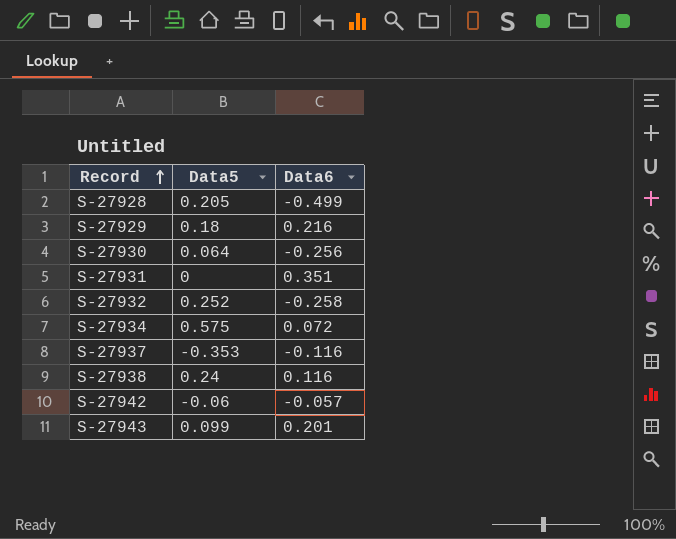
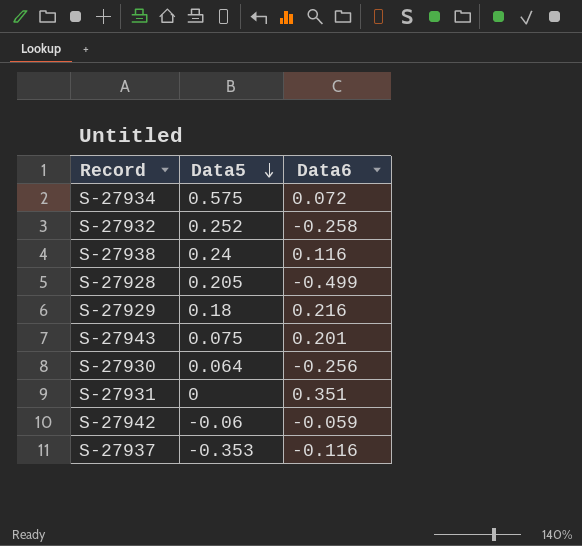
row order: Record ascending -> Data5 descending
S-27943 | Data5: 0.099 -> 0.075
S-27942 | Data6: -0.057 -> -0.059

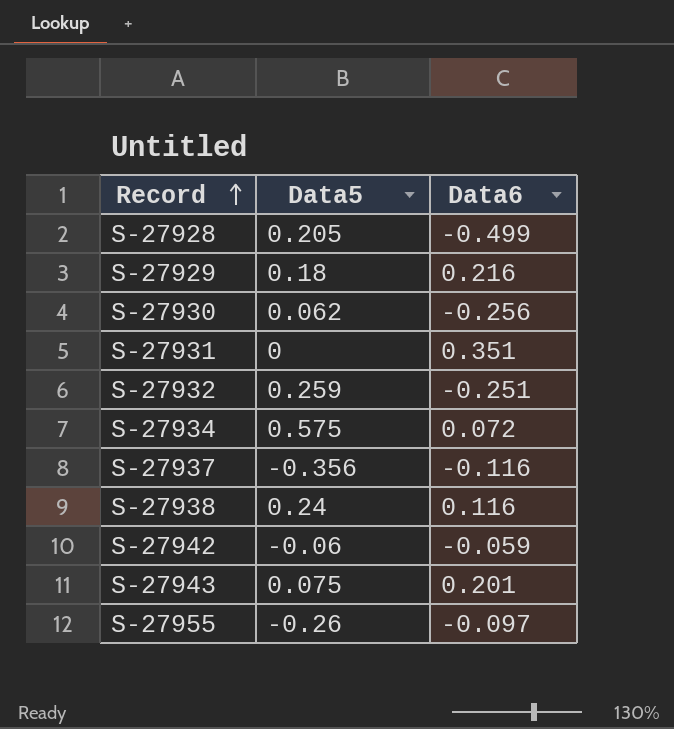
row order: Data5 descending -> Record ascending
S-27930 | Data5: 0.064 -> 0.062
S-27932 | Data5: 0.252 -> 0.259
S-27932 | Data6: -0.258 -> -0.251
S-27937 | Data5: -0.353 -> -0.356
row S-27955: none -> -0.26 | -0.097

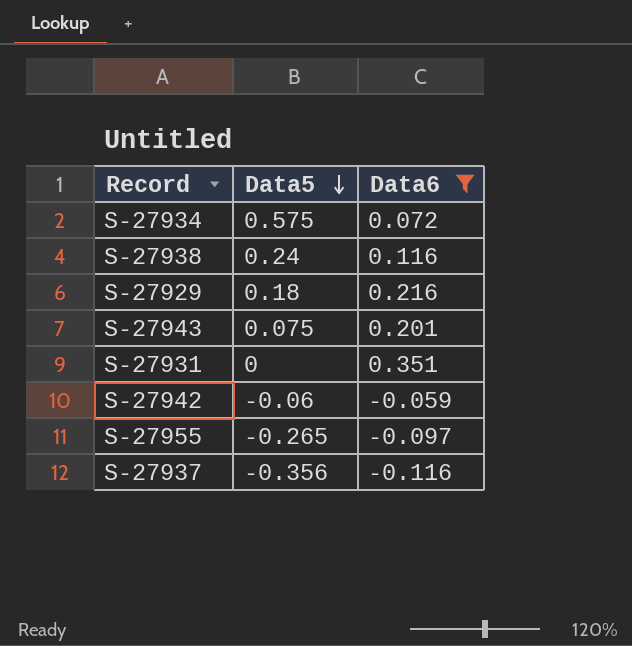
filter: none -> Data6 >= -0.116
row order: Record ascending -> Data5 descending
S-27955 | Data5: -0.26 -> -0.265

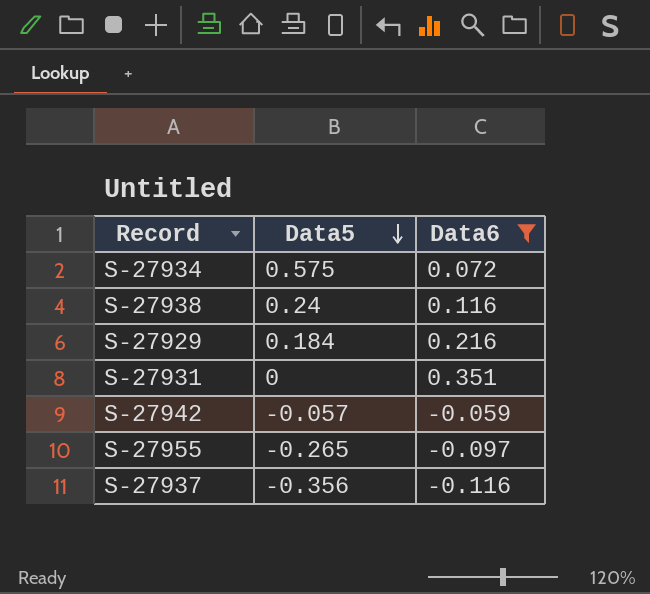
row S-27943: 0.075 | 0.201 -> none
S-27929 | Data5: 0.18 -> 0.184
S-27942 | Data5: -0.06 -> -0.057

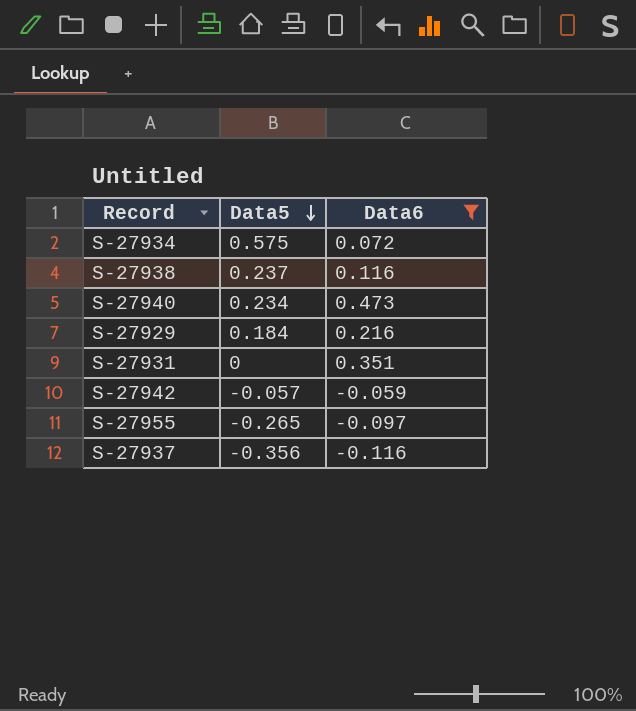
S-27938 | Data5: 0.24 -> 0.237
row S-27940: none -> 0.234 | 0.473

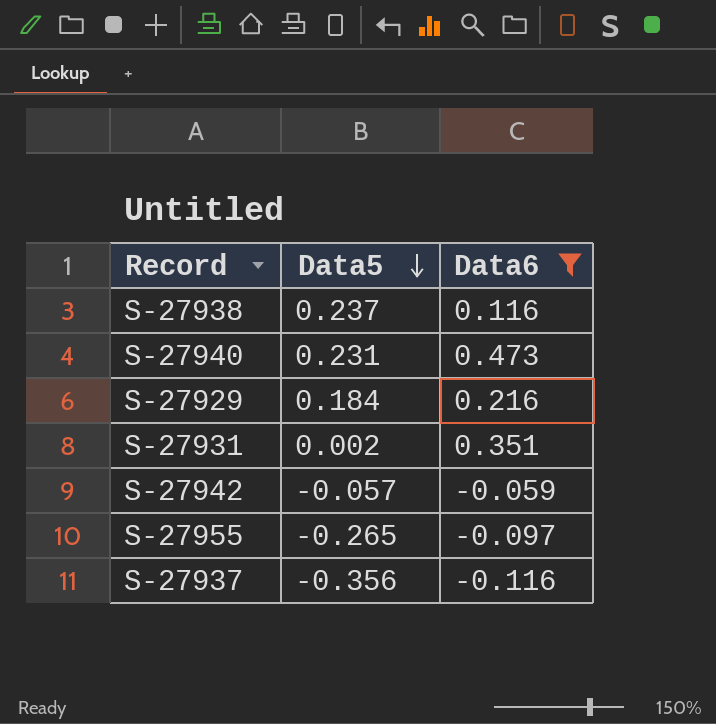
row S-27934: 0.575 | 0.072 -> none
S-27940 | Data5: 0.234 -> 0.231
S-27931 | Data5: 0 -> 0.002

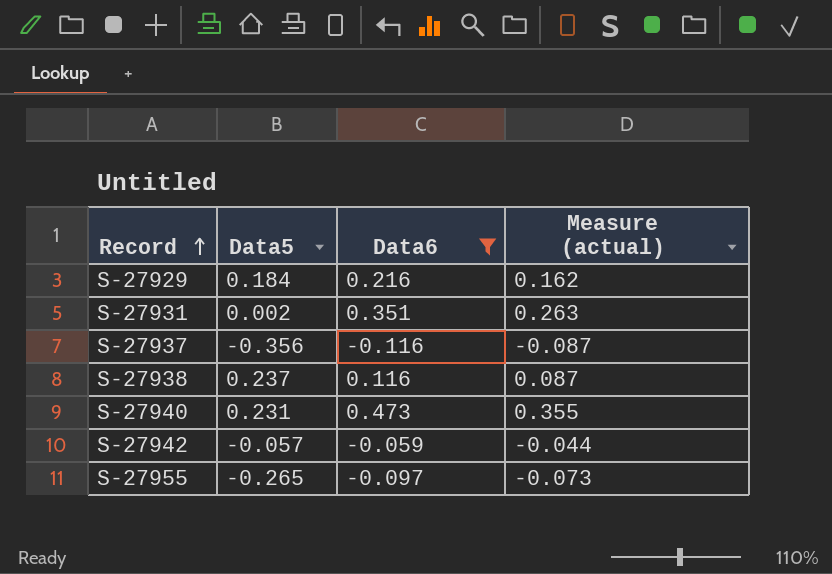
row order: Data5 descending -> Record ascending
column Measure (actual) | formula: none -> [Data6] * 0.75

